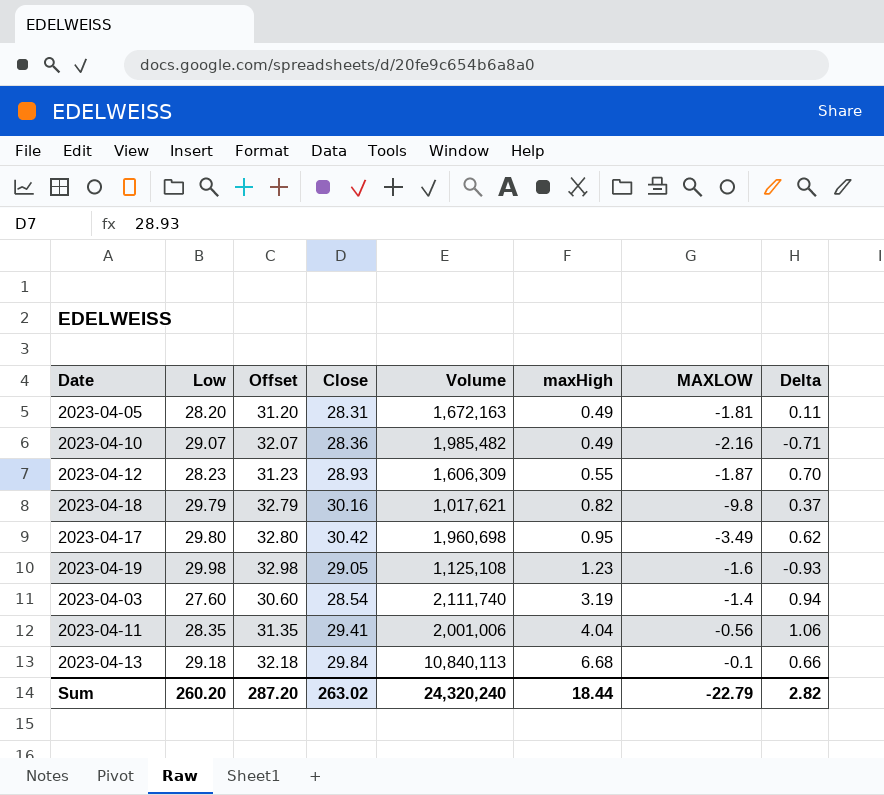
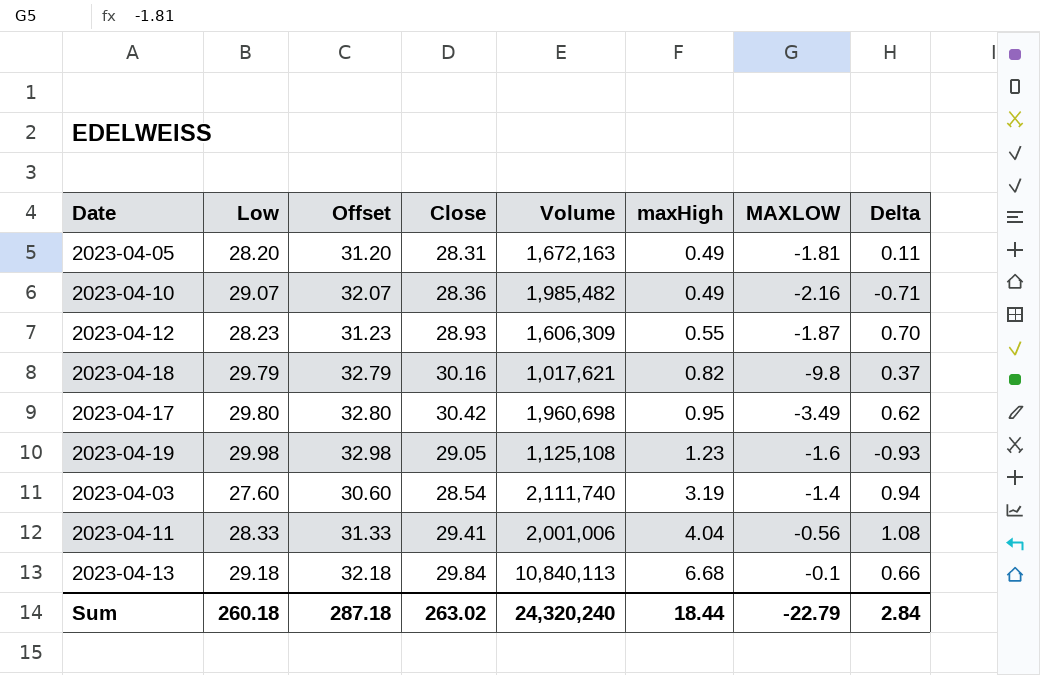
2023-04-11 | Low: 28.35 -> 28.33
2023-04-11 | Offset: 31.35 -> 31.33
2023-04-11 | Delta: 1.06 -> 1.08
Sum | Low: 260.20 -> 260.18
Sum | Offset: 287.20 -> 287.18
Sum | Delta: 2.82 -> 2.84

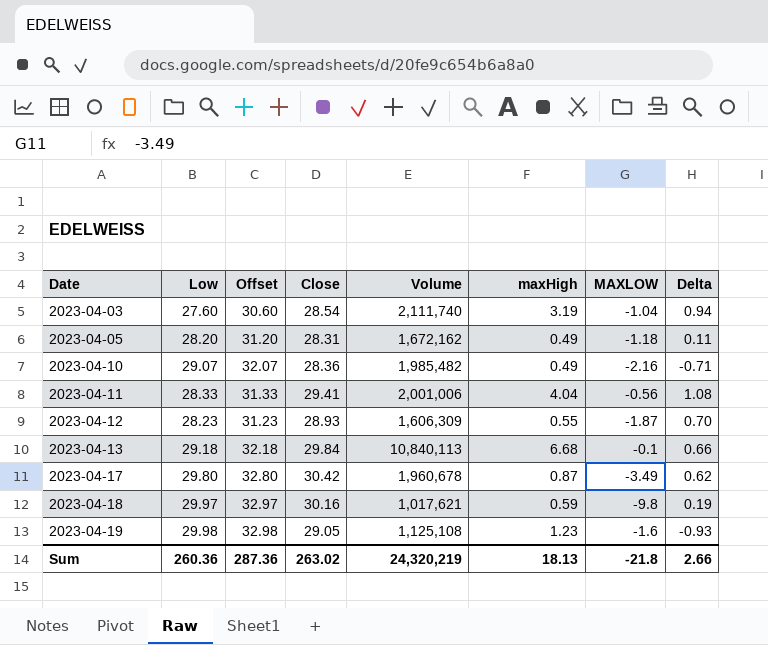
row order: maxHigh ascending -> Date ascending
2023-04-03 | MAXLOW: -1.4 -> -1.04
2023-04-05 | Volume: 1,672,163 -> 1,672,162
2023-04-05 | MAXLOW: -1.81 -> -1.18
2023-04-17 | Volume: 1,960,698 -> 1,960,678
2023-04-17 | maxHigh: 0.95 -> 0.87
2023-04-18 | Low: 29.79 -> 29.97
2023-04-18 | Offset: 32.79 -> 32.97
2023-04-18 | maxHigh: 0.82 -> 0.59
2023-04-18 | Delta: 0.37 -> 0.19
Sum | Low: 260.18 -> 260.36
Sum | Offset: 287.18 -> 287.36
Sum | Volume: 24,320,240 -> 24,320,219
Sum | maxHigh: 18.44 -> 18.13
Sum | MAXLOW: -22.79 -> -21.8
Sum | Delta: 2.84 -> 2.66

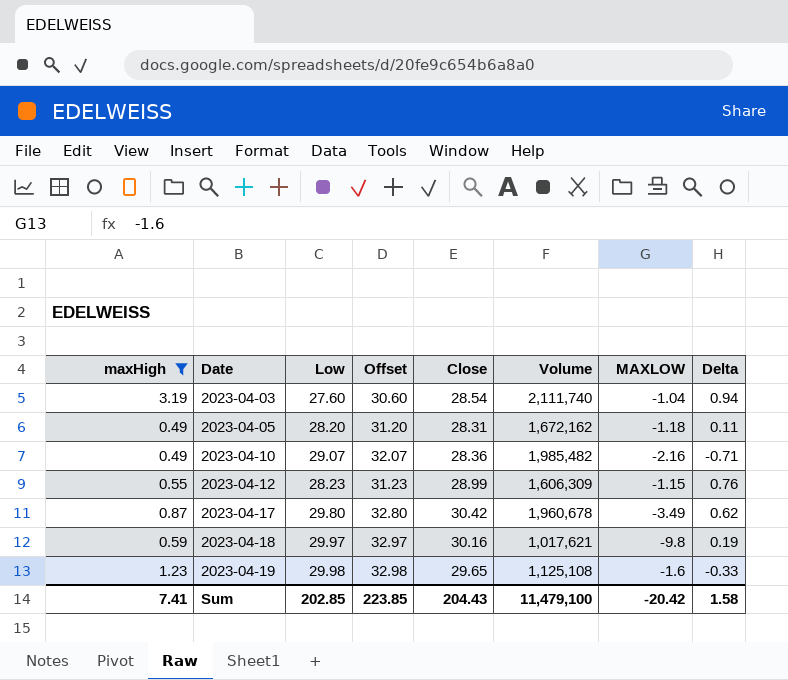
filter: none -> maxHigh <= 3.19
column maxHigh | position: 6 -> 1
2023-04-12 | Close: 28.93 -> 28.99
2023-04-12 | MAXLOW: -1.87 -> -1.15
2023-04-12 | Delta: 0.70 -> 0.76
2023-04-19 | Close: 29.05 -> 29.65
2023-04-19 | Delta: -0.93 -> -0.33
Sum | maxHigh: 18.13 -> 7.41
Sum | Low: 260.36 -> 202.85
Sum | Offset: 287.36 -> 223.85
Sum | Close: 263.02 -> 204.43
Sum | Volume: 24,320,219 -> 11,479,100
Sum | MAXLOW: -21.8 -> -20.42
Sum | Delta: 2.66 -> 1.58

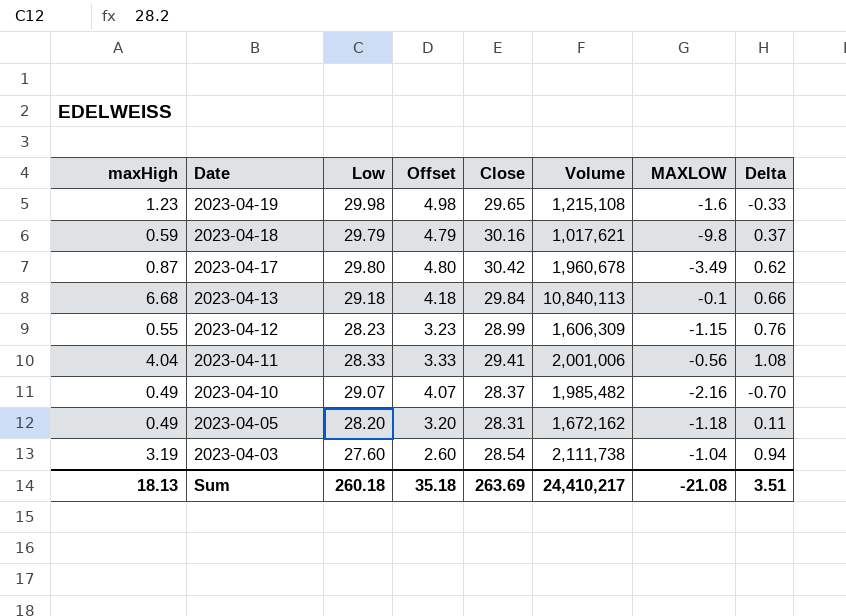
filter: maxHigh <= 3.19 -> none
row order: Date ascending -> Date descending
column Offset | formula: [Low] + 3 -> [Low] - 25
2023-04-19 | Volume: 1,125,108 -> 1,215,108
2023-04-18 | Low: 29.97 -> 29.79
2023-04-18 | Delta: 0.19 -> 0.37
2023-04-10 | Close: 28.36 -> 28.37
2023-04-10 | Delta: -0.71 -> -0.70
2023-04-03 | Volume: 2,111,740 -> 2,111,738
Sum | maxHigh: 7.41 -> 18.13
Sum | Low: 202.85 -> 260.18
Sum | Offset: 223.85 -> 35.18
Sum | Close: 204.43 -> 263.69
Sum | Volume: 11,479,100 -> 24,410,217
Sum | MAXLOW: -20.42 -> -21.08
Sum | Delta: 1.58 -> 3.51

